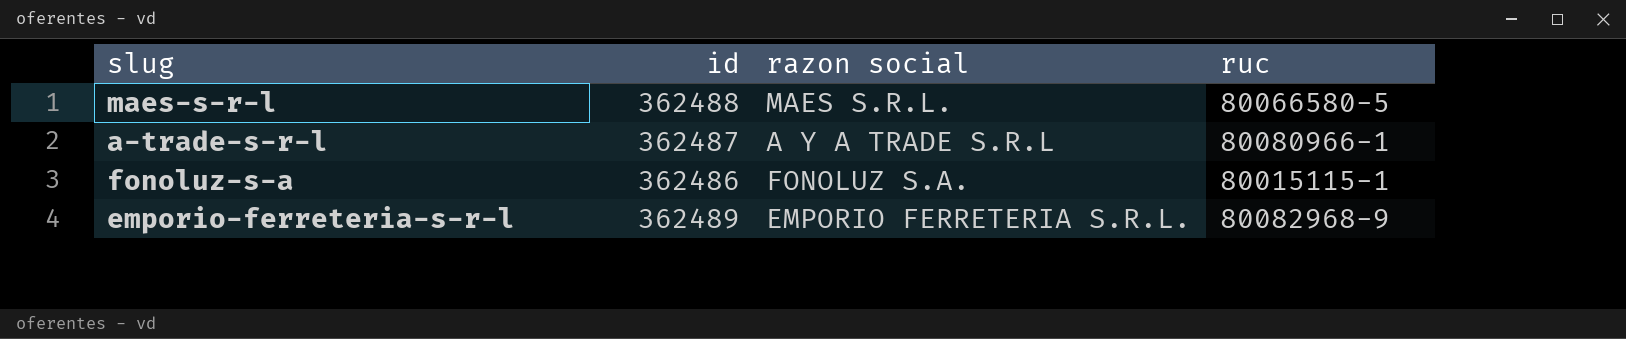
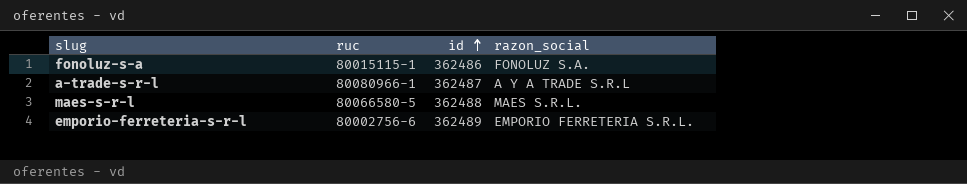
row order: none -> id ascending
column ruc | position: 4 -> 2
column name: razon social -> razon_social
emporio-ferreteria-s-r-l | ruc: 80082968-9 -> 80002756-6

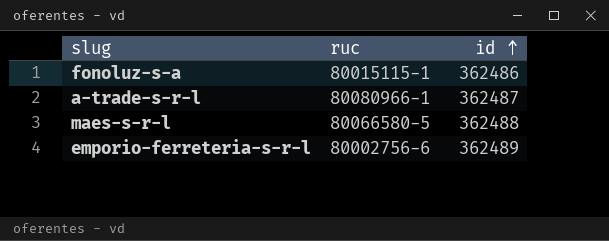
column razon_social | position: 4 -> none

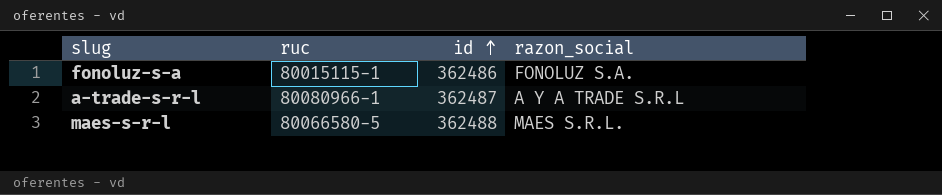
column razon_social | position: none -> 4
row emporio-ferreteria-s-r-l: 80002756-6 | 362489 -> none

